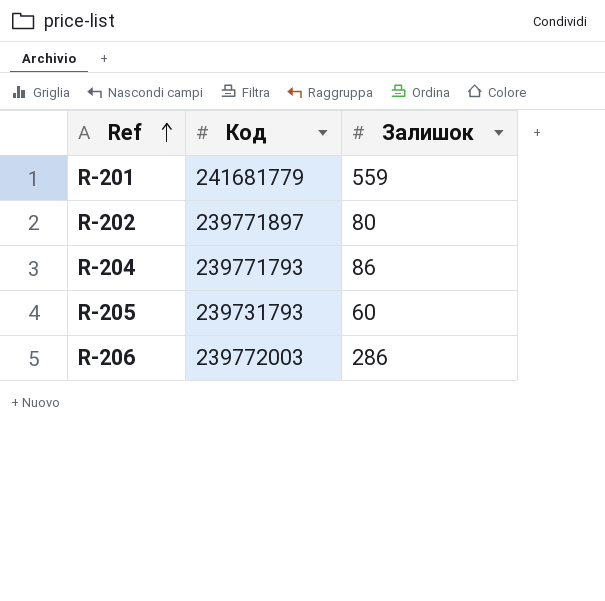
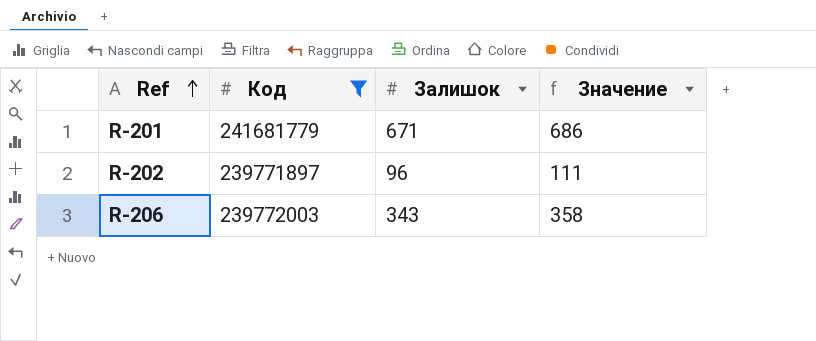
filter: none -> Код >= 239771897
column Значение | formula: none -> [Залишок] + 15
R-201 | Залишок: 559 -> 671
R-202 | Залишок: 80 -> 96
R-206 | Залишок: 286 -> 343

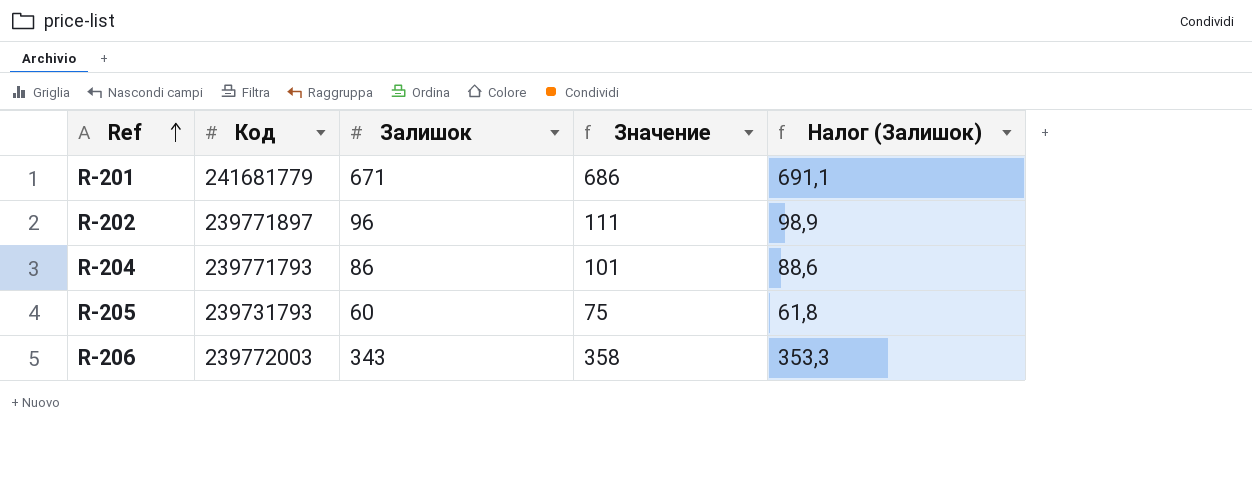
filter: Код >= 239771897 -> none
column Налог (Залишок) | formula: none -> [Залишок] * 1,03

